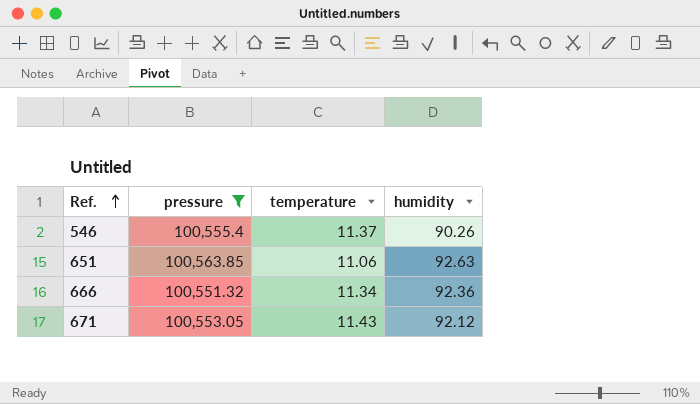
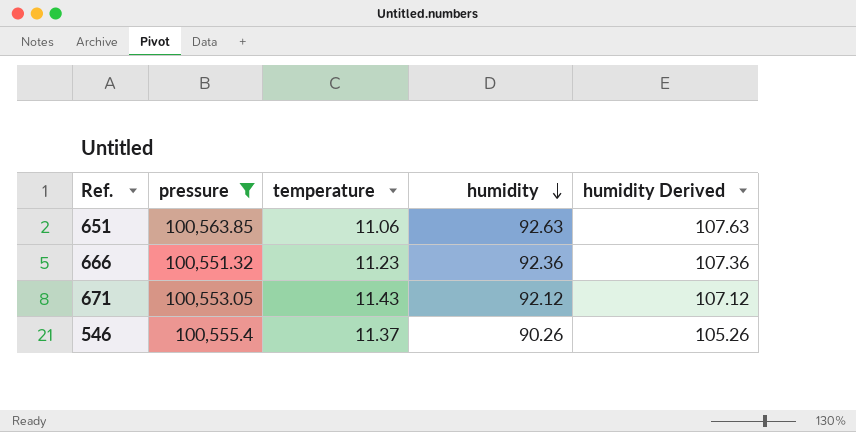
row order: Ref. ascending -> humidity descending
column humidity Derived | formula: none -> [humidity] + 15
666 | temperature: 11.34 -> 11.23

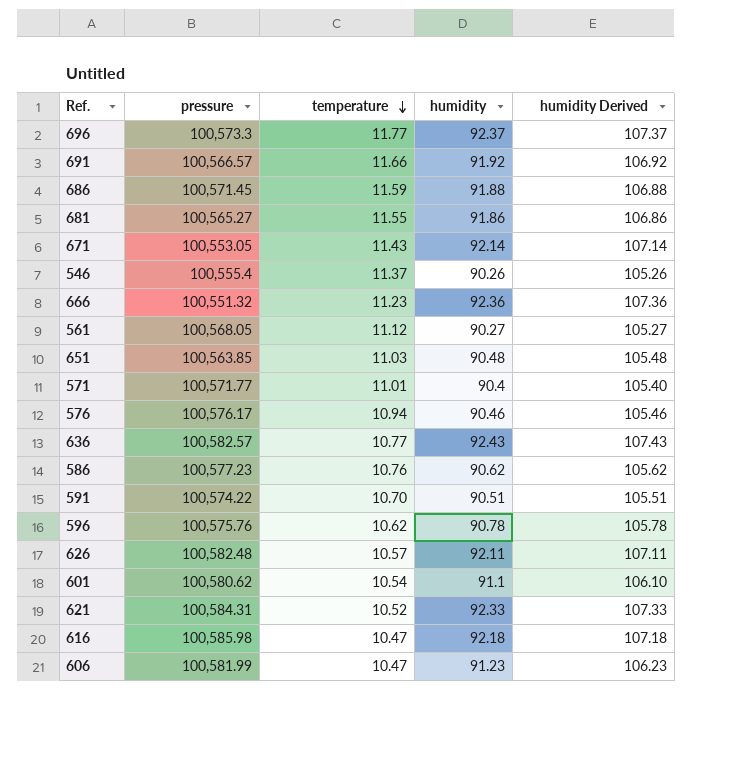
filter: pressure <= 100,563.85 -> none
row order: humidity descending -> temperature descending
671 | humidity: 92.12 -> 92.14
671 | humidity Derived: 107.12 -> 107.14
651 | temperature: 11.06 -> 11.03
651 | humidity: 92.63 -> 90.48
651 | humidity Derived: 107.63 -> 105.48

